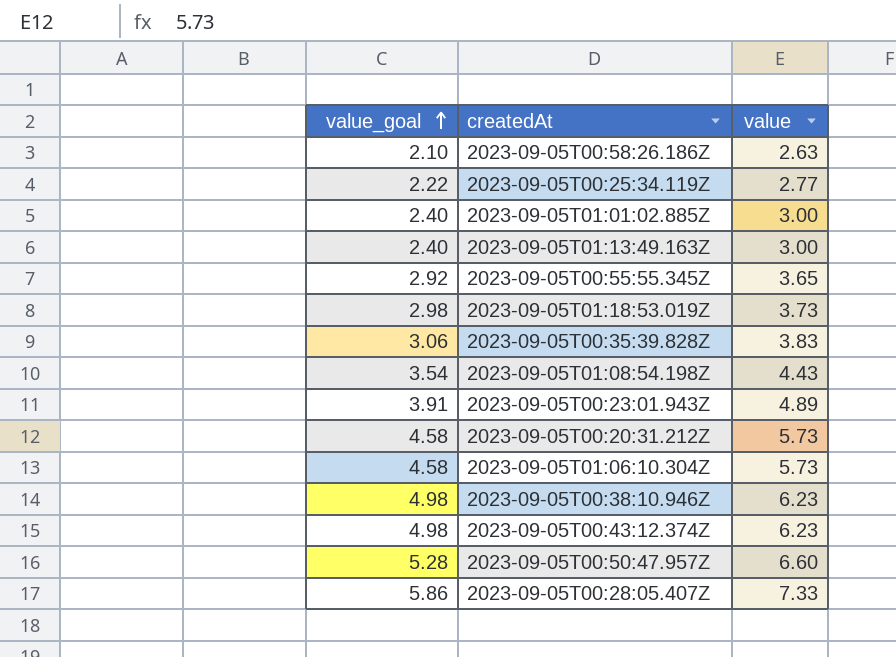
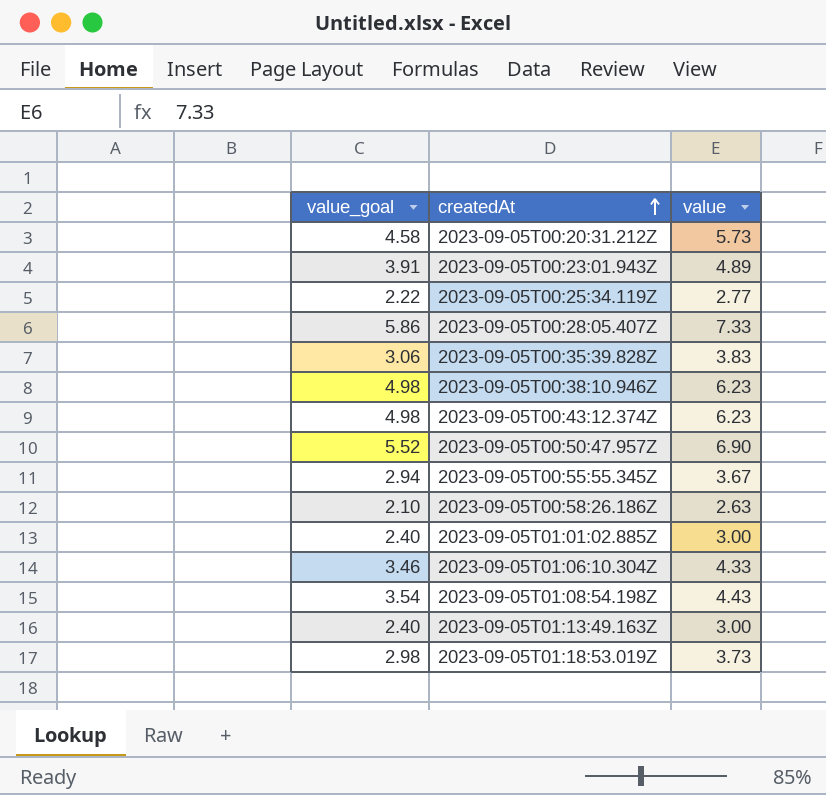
row order: value_goal ascending -> createdAt ascending
2023-09-05T00:50:47.957Z | value_goal: 5.28 -> 5.52
2023-09-05T00:50:47.957Z | value: 6.60 -> 6.90
2023-09-05T00:55:55.345Z | value_goal: 2.92 -> 2.94
2023-09-05T00:55:55.345Z | value: 3.65 -> 3.67
2023-09-05T01:06:10.304Z | value_goal: 4.58 -> 3.46
2023-09-05T01:06:10.304Z | value: 5.73 -> 4.33

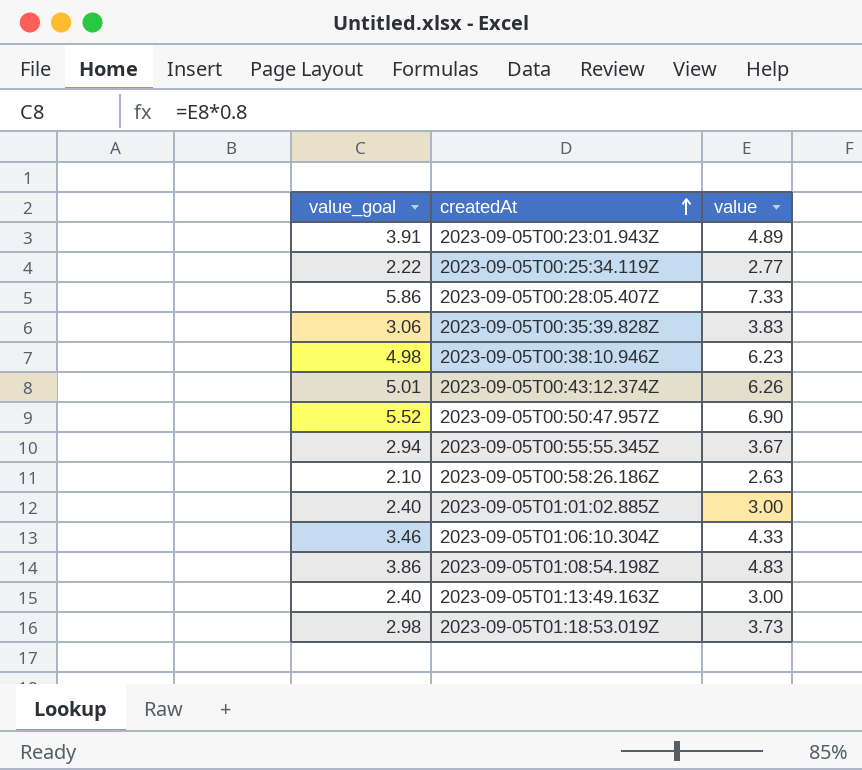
row 2023-09-05T00:20:31.212Z: 4.58 | 5.73 -> none
2023-09-05T00:43:12.374Z | value_goal: 4.98 -> 5.01
2023-09-05T00:43:12.374Z | value: 6.23 -> 6.26
2023-09-05T01:08:54.198Z | value_goal: 3.54 -> 3.86
2023-09-05T01:08:54.198Z | value: 4.43 -> 4.83

